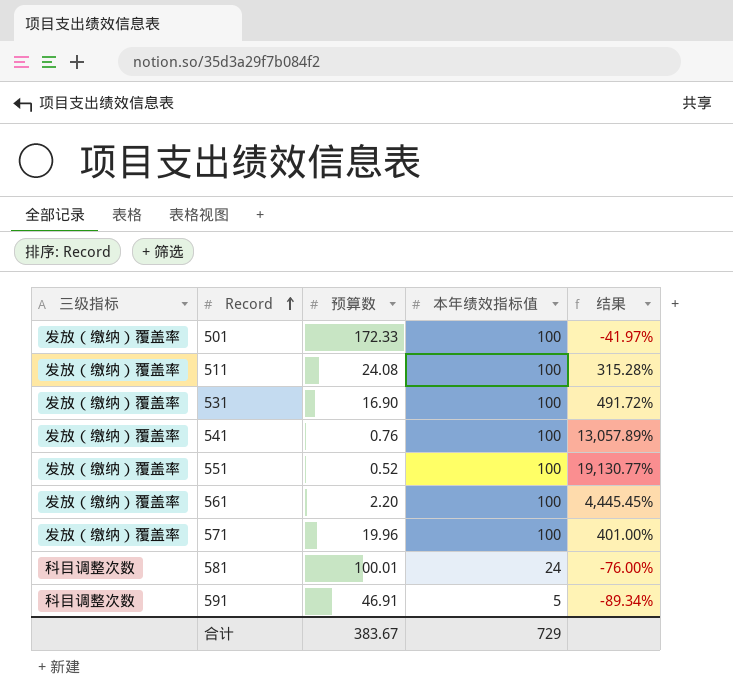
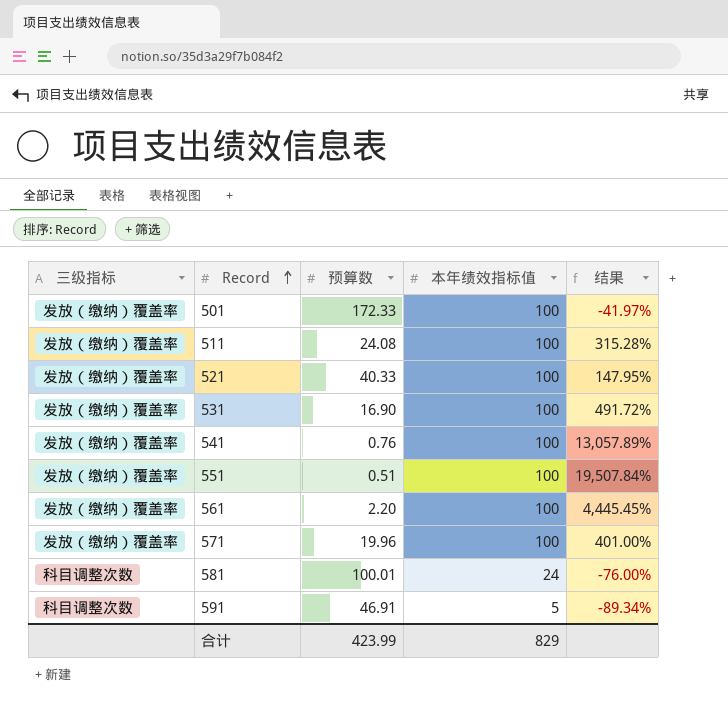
row 521: none -> 发放（缴纳）覆盖率 | 40.33 | 100 | 147.95%
551 | 预算数: 0.52 -> 0.51
551 | 结果: 19,130.77% -> 19,507.84%
合计 | 预算数: 383.67 -> 423.99
合计 | 本年绩效指标值: 729 -> 829

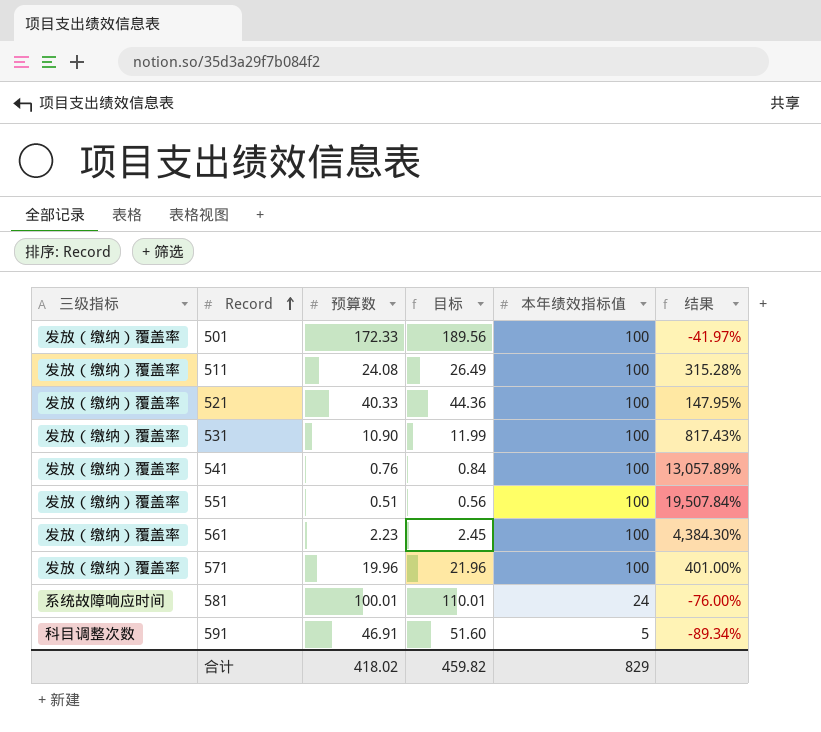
column 目标 | formula: none -> [预算数] * 1.1
531 | 预算数: 16.90 -> 10.90
531 | 结果: 491.72% -> 817.43%
561 | 预算数: 2.20 -> 2.23
561 | 结果: 4,445.45% -> 4,384.30%
581 | 三级指标: 科目调整次数 -> 系统故障响应时间
合计 | 预算数: 423.99 -> 418.02

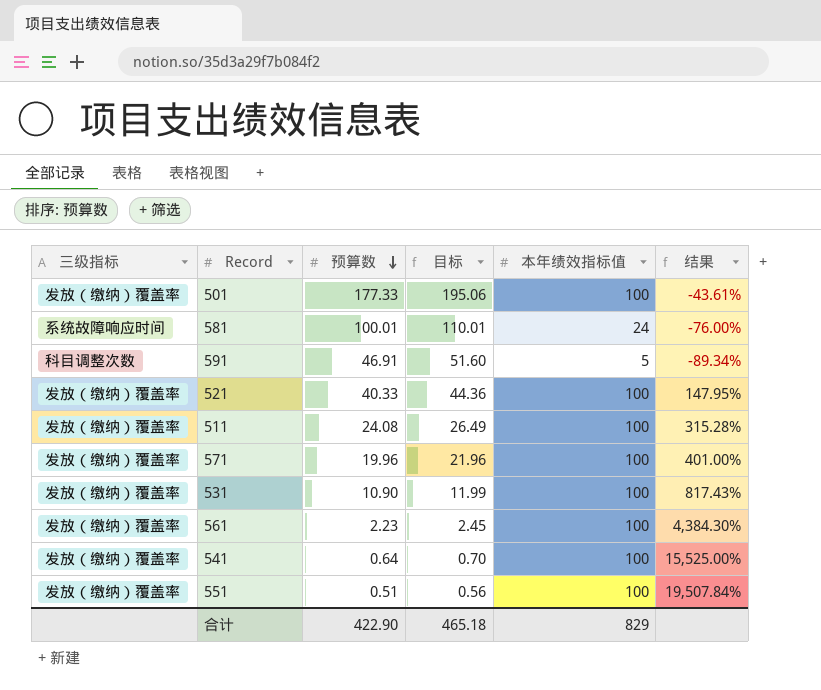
row order: Record ascending -> 预算数 descending
501 | 预算数: 172.33 -> 177.33
501 | 目标: 189.56 -> 195.06
501 | 结果: -41.97% -> -43.61%
541 | 预算数: 0.76 -> 0.64
541 | 目标: 0.84 -> 0.70
541 | 结果: 13,057.89% -> 15,525.00%
合计 | 预算数: 418.02 -> 422.90
合计 | 目标: 459.82 -> 465.18

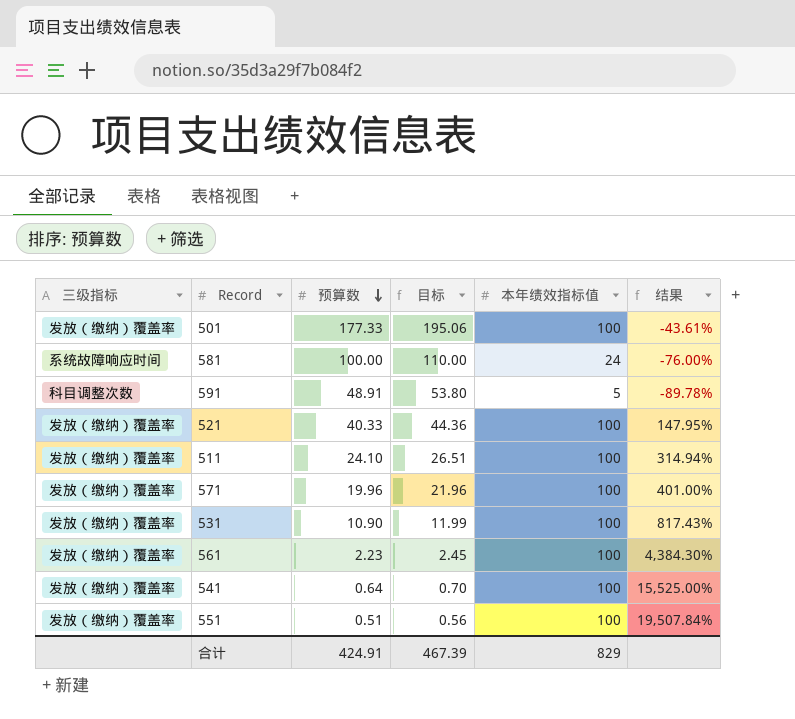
581 | 预算数: 100.01 -> 100.00
581 | 目标: 110.01 -> 110.00
591 | 预算数: 46.91 -> 48.91
591 | 目标: 51.60 -> 53.80
591 | 结果: -89.34% -> -89.78%
511 | 预算数: 24.08 -> 24.10
511 | 目标: 26.49 -> 26.51
511 | 结果: 315.28% -> 314.94%
合计 | 预算数: 422.90 -> 424.91
合计 | 目标: 465.18 -> 467.39

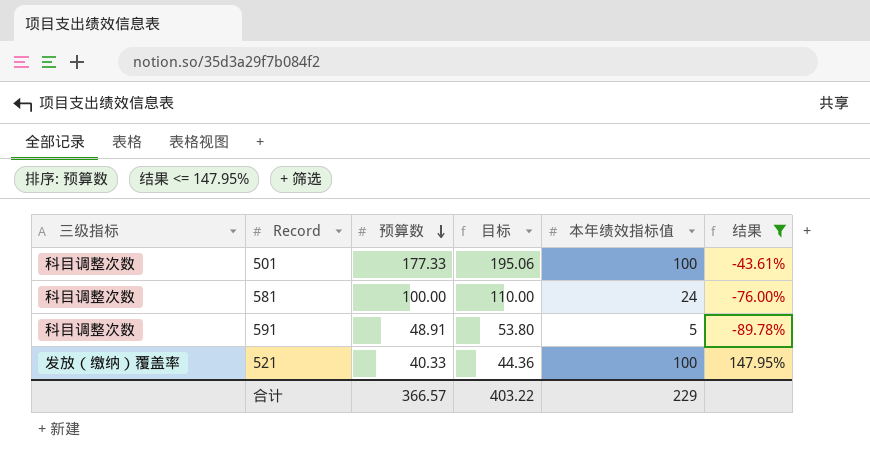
filter: none -> 结果 <= 147.95%
501 | 三级指标: 发放（缴纳）覆盖率 -> 科目调整次数
581 | 三级指标: 系统故障响应时间 -> 科目调整次数
合计 | 预算数: 424.91 -> 366.57
合计 | 目标: 467.39 -> 403.22
合计 | 本年绩效指标值: 829 -> 229

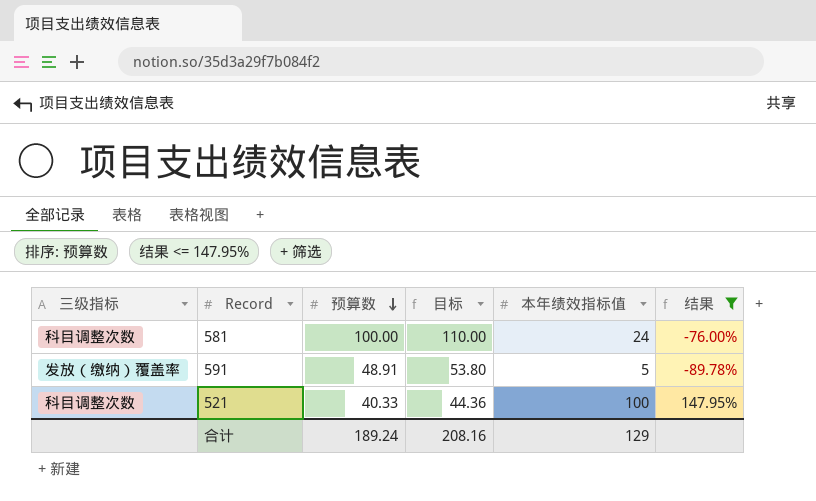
row 501: 科目调整次数 | 177.33 | 195.06 | 100 | -43.61% -> none
591 | 三级指标: 科目调整次数 -> 发放（缴纳）覆盖率
521 | 三级指标: 发放（缴纳）覆盖率 -> 科目调整次数
合计 | 预算数: 366.57 -> 189.24
合计 | 目标: 403.22 -> 208.16
合计 | 本年绩效指标值: 229 -> 129

